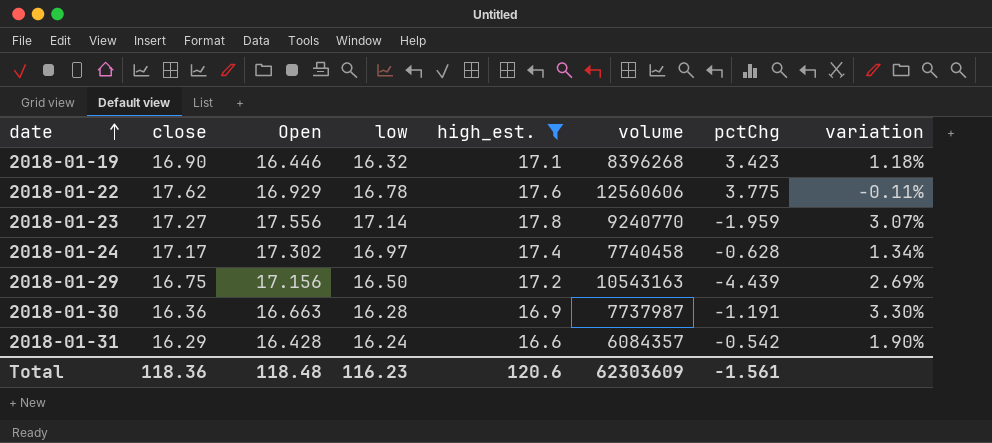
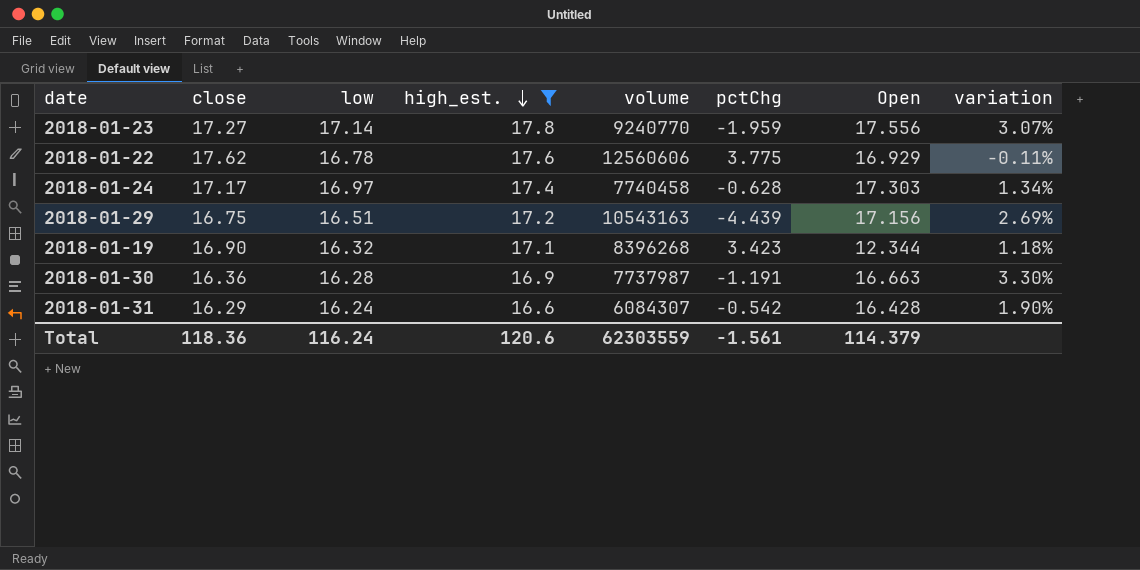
row order: date ascending -> high_est. descending
column Open | position: 3 -> 7
2018-01-24 | Open: 17.302 -> 17.303
2018-01-29 | low: 16.50 -> 16.51
2018-01-19 | Open: 16.446 -> 12.344
2018-01-31 | volume: 6084357 -> 6084307
Total | low: 116.23 -> 116.24
Total | volume: 62303609 -> 62303559
Total | Open: 118.48 -> 114.379

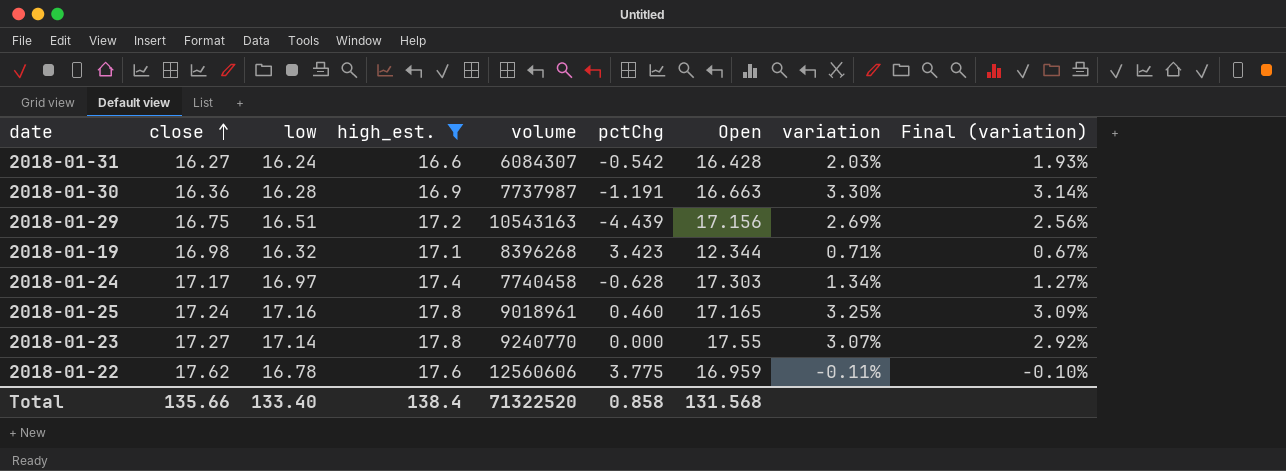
row order: high_est. descending -> close ascending
column Final (variation) | formula: none -> [variation] * 0.95
2018-01-31 | close: 16.29 -> 16.27
2018-01-31 | variation: 1.90% -> 2.03%
2018-01-19 | close: 16.90 -> 16.98
2018-01-19 | variation: 1.18% -> 0.71%
row 2018-01-25: none -> 17.24 | 17.16 | 17.8 | 9018961 | 0.460 | 17.165 | 3.25% | 3.09%
2018-01-23 | pctChg: -1.959 -> 0.000
2018-01-23 | Open: 17.556 -> 17.55
2018-01-22 | Open: 16.929 -> 16.959
Total | close: 118.36 -> 135.66
Total | low: 116.24 -> 133.40
Total | high_est.: 120.6 -> 138.4
Total | volume: 62303559 -> 71322520
Total | pctChg: -1.561 -> 0.858
Total | Open: 114.379 -> 131.568

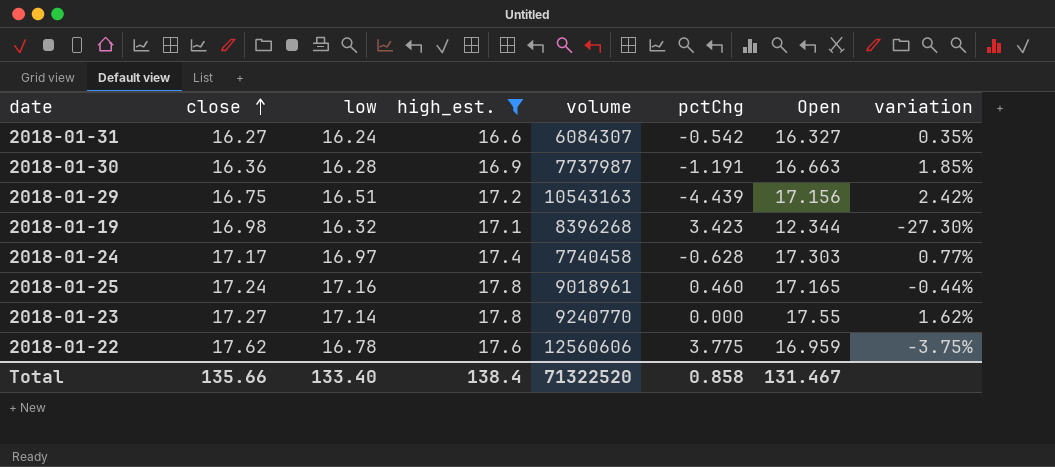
column Final (variation) | formula: [variation] * 0.95 -> none
column variation | formula: ([high_est.] - [close]) / [close] -> ([Open] - [close]) / [close]
2018-01-31 | Open: 16.428 -> 16.327
Total | Open: 131.568 -> 131.467

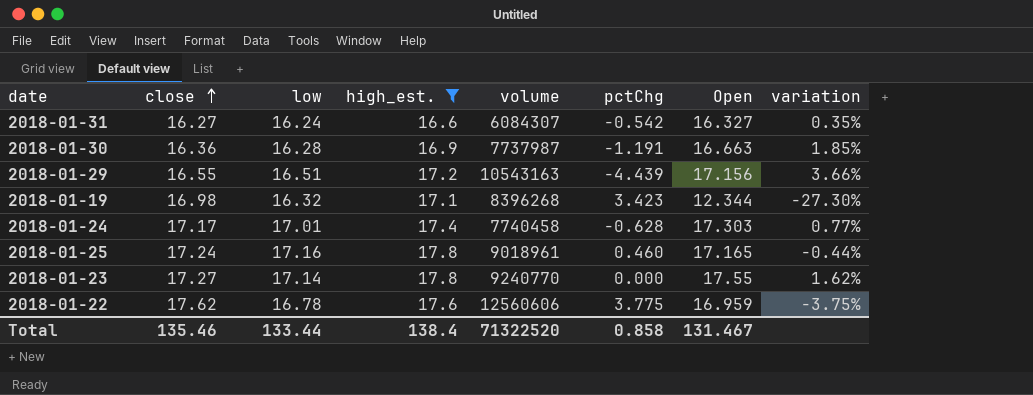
2018-01-29 | close: 16.75 -> 16.55
2018-01-29 | variation: 2.42% -> 3.66%
2018-01-24 | low: 16.97 -> 17.01
Total | close: 135.66 -> 135.46
Total | low: 133.40 -> 133.44

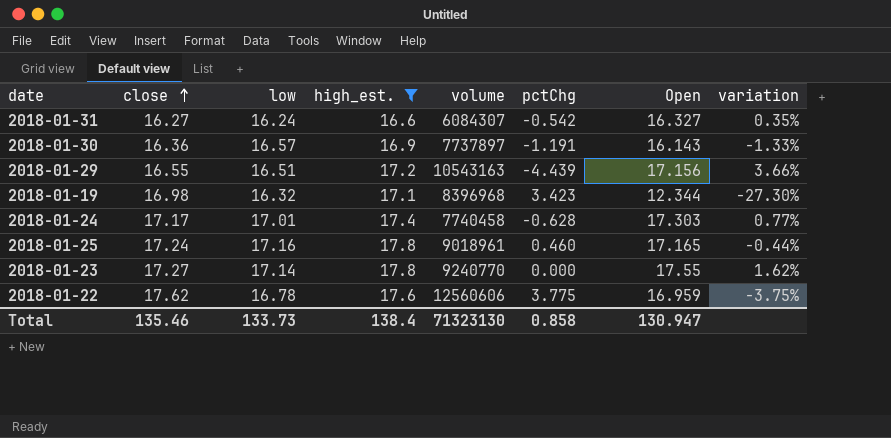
2018-01-30 | low: 16.28 -> 16.57
2018-01-30 | volume: 7737987 -> 7737897
2018-01-30 | Open: 16.663 -> 16.143
2018-01-30 | variation: 1.85% -> -1.33%
2018-01-19 | volume: 8396268 -> 8396968
Total | low: 133.44 -> 133.73
Total | volume: 71322520 -> 71323130
Total | Open: 131.467 -> 130.947

